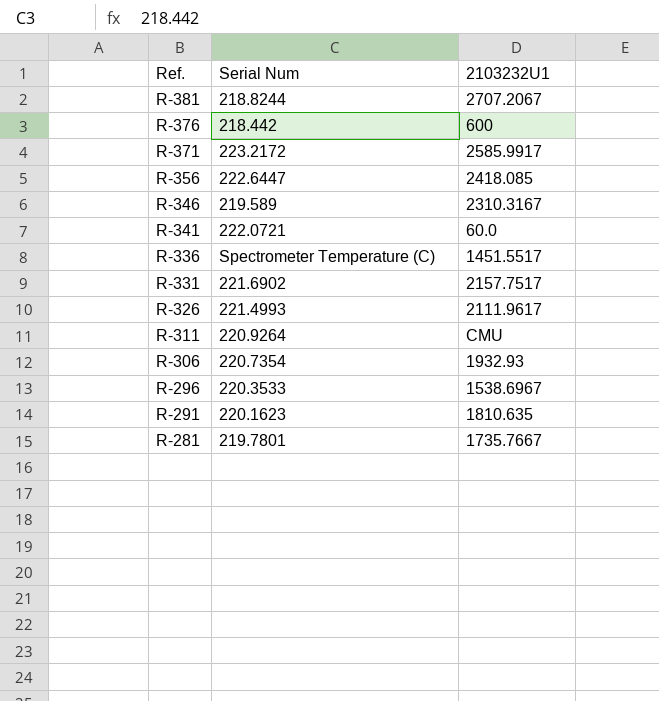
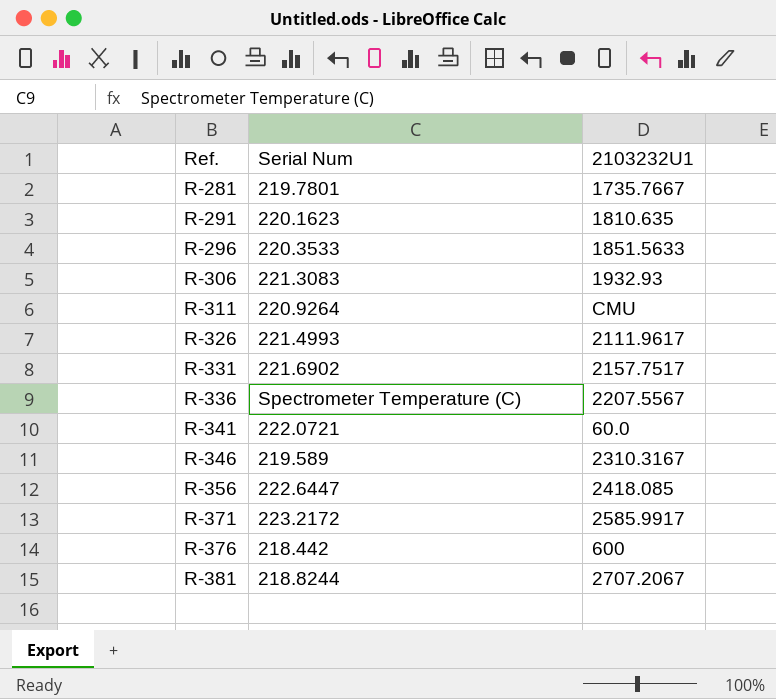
row order: Ref. descending -> Ref. ascending
R-296 | 2103232U1: 1538.6967 -> 1851.5633
R-306 | Serial Num: 220.7354 -> 221.3083
R-336 | 2103232U1: 1451.5517 -> 2207.5567

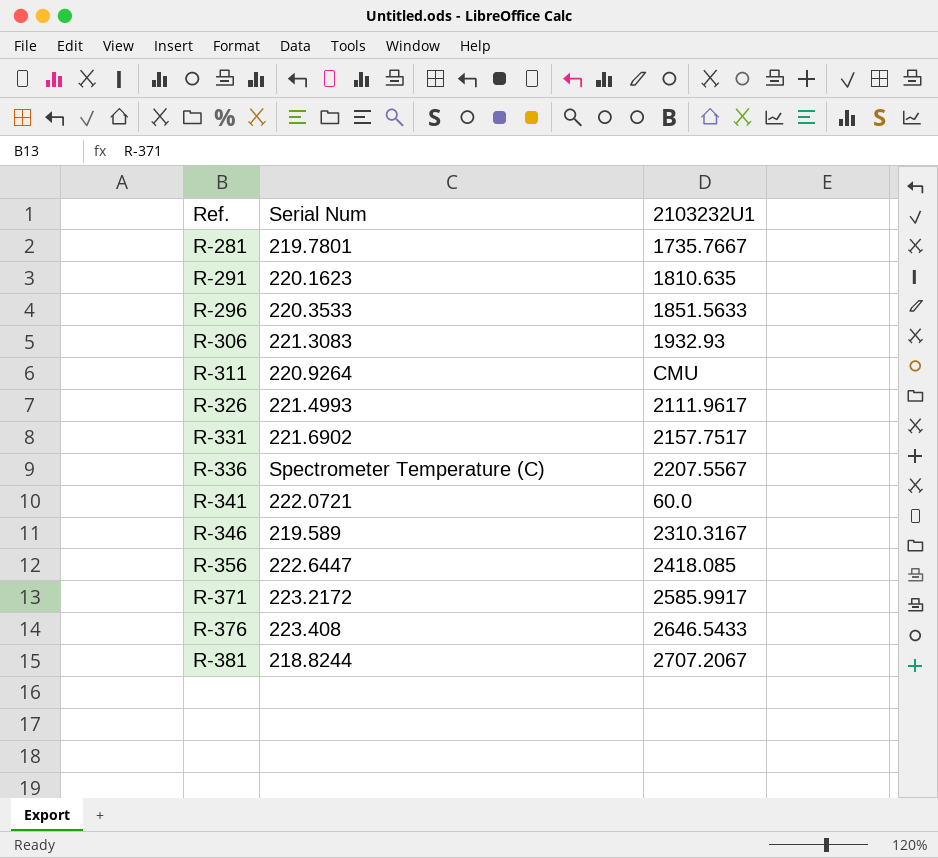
R-376 | Serial Num: 218.442 -> 223.408
R-376 | 2103232U1: 600 -> 2646.5433

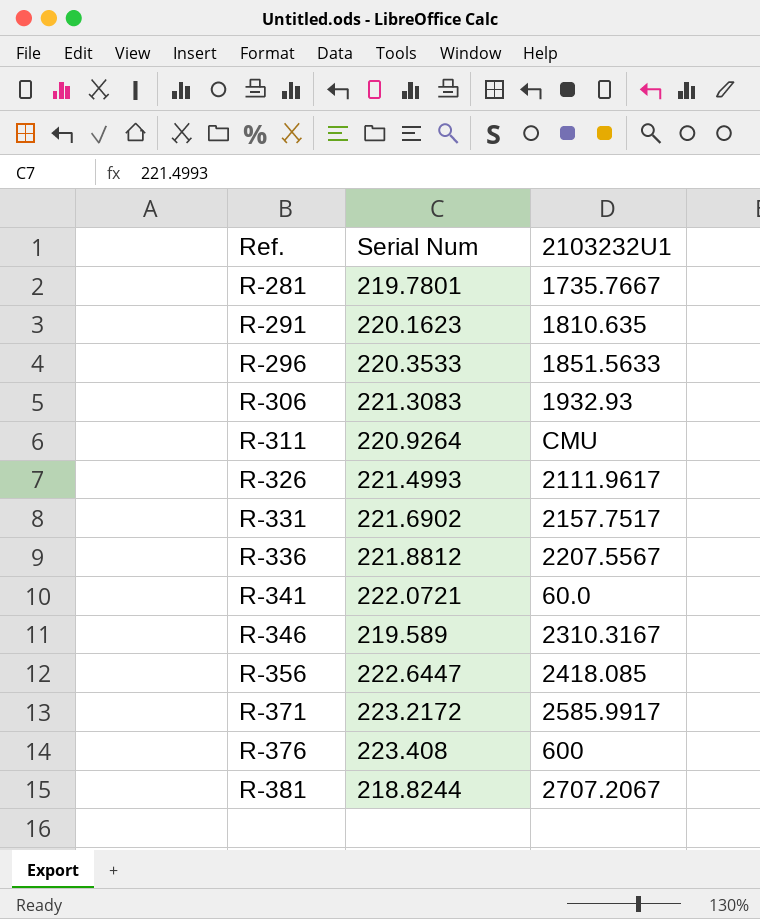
R-336 | Serial Num: Spectrometer Temperature (C) -> 221.8812
R-376 | 2103232U1: 2646.5433 -> 600

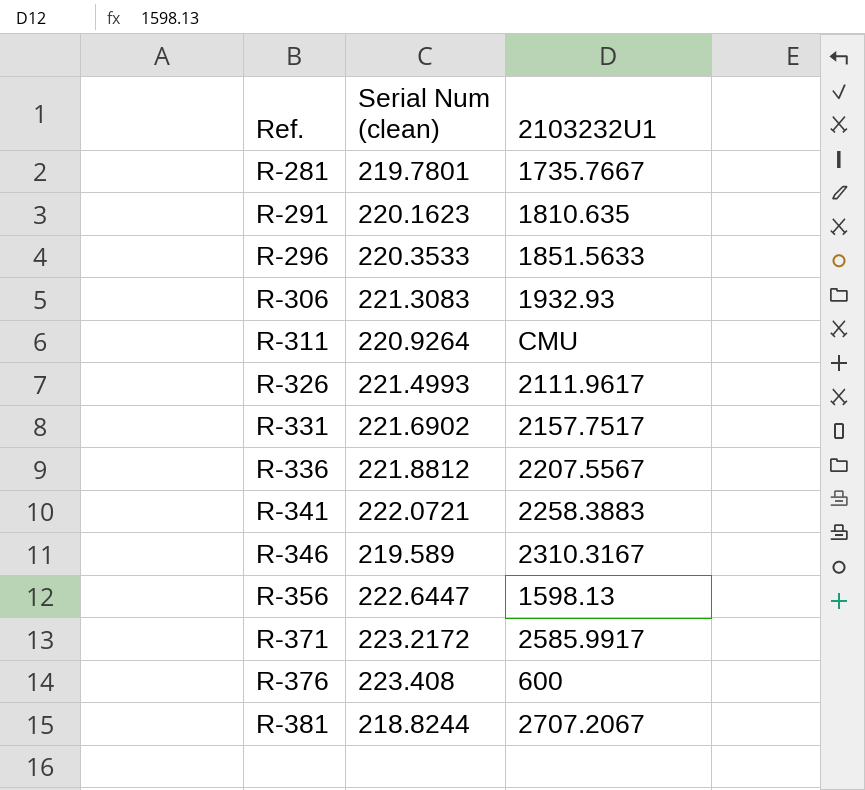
column name: Serial Num -> Serial Num (clean)
R-341 | 2103232U1: 60.0 -> 2258.3883
R-356 | 2103232U1: 2418.085 -> 1598.13

